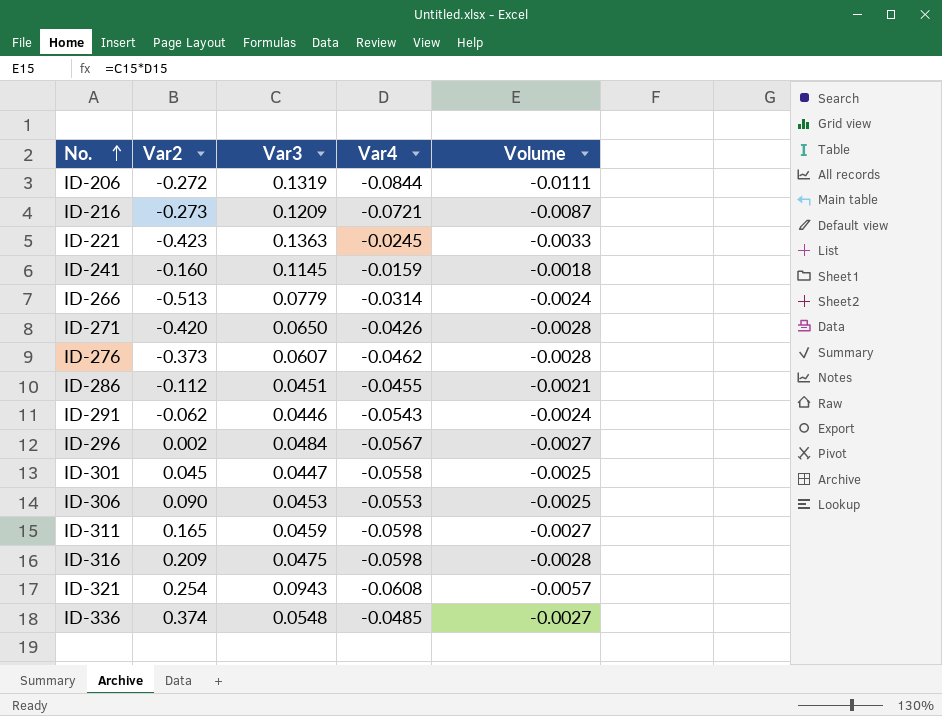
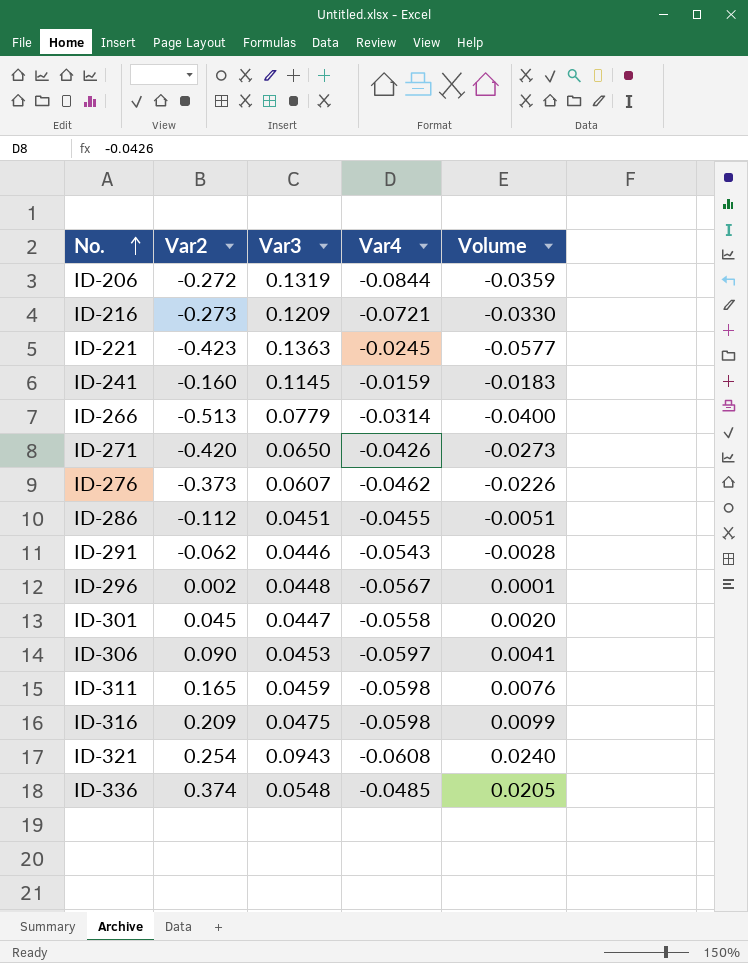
column Volume | formula: [Var3] * [Var4] -> [Var2] * [Var3]
ID-296 | Var3: 0.0484 -> 0.0448
ID-306 | Var4: -0.0553 -> -0.0597

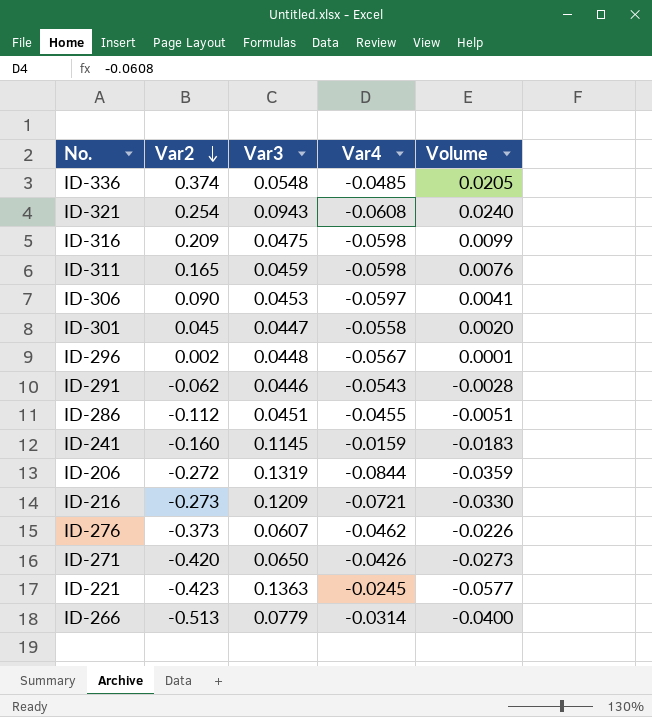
row order: No. ascending -> Var2 descending

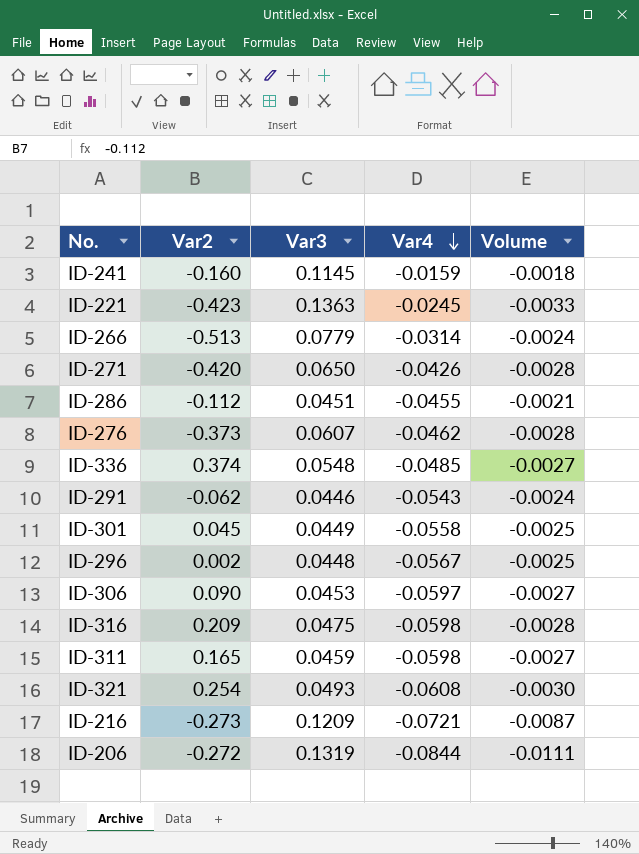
row order: Var2 descending -> Var4 descending
column Volume | formula: [Var2] * [Var3] -> [Var3] * [Var4]
ID-301 | Var3: 0.0447 -> 0.0449
ID-321 | Var3: 0.0943 -> 0.0493

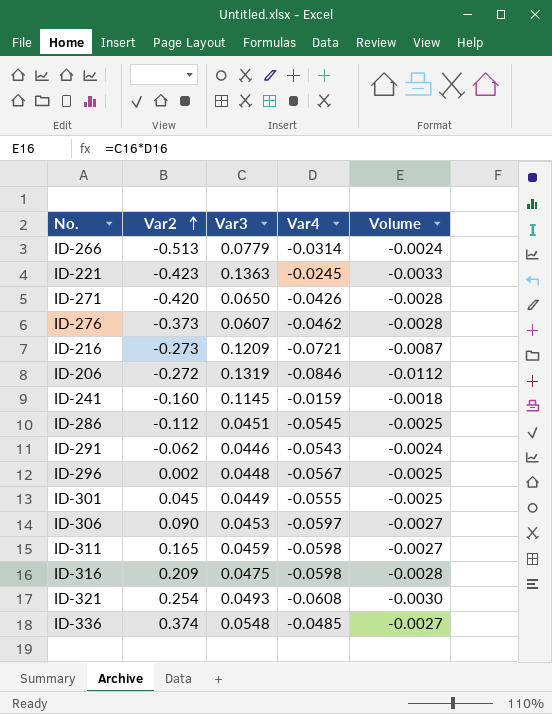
row order: Var4 descending -> Var2 ascending
ID-206 | Var4: -0.0844 -> -0.0846
ID-206 | Volume: -0.0111 -> -0.0112
ID-286 | Var4: -0.0455 -> -0.0545
ID-286 | Volume: -0.0021 -> -0.0025
ID-301 | Var4: -0.0558 -> -0.0555

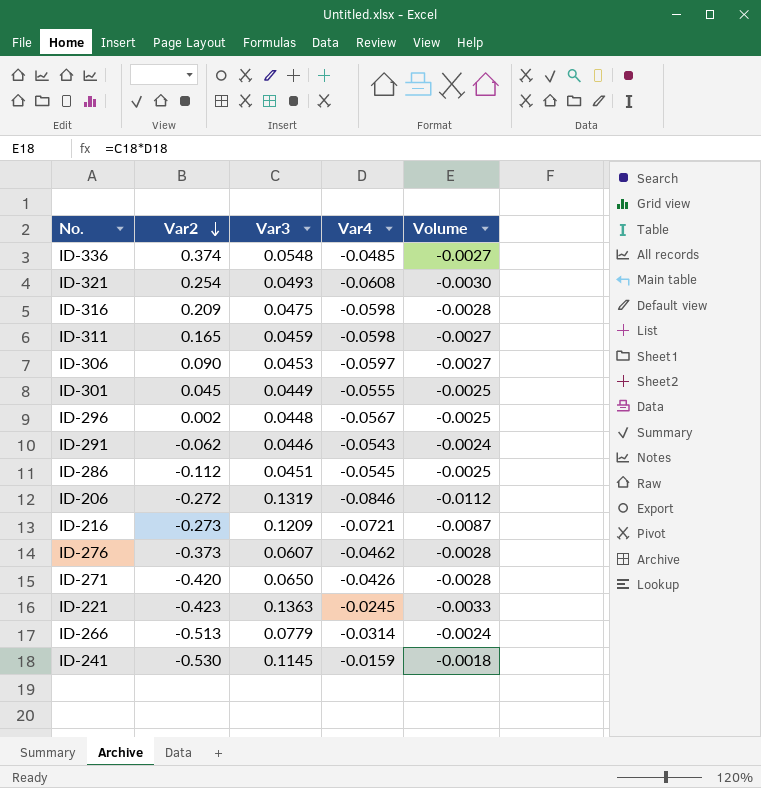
row order: Var2 ascending -> Var2 descending
ID-241 | Var2: -0.160 -> -0.530

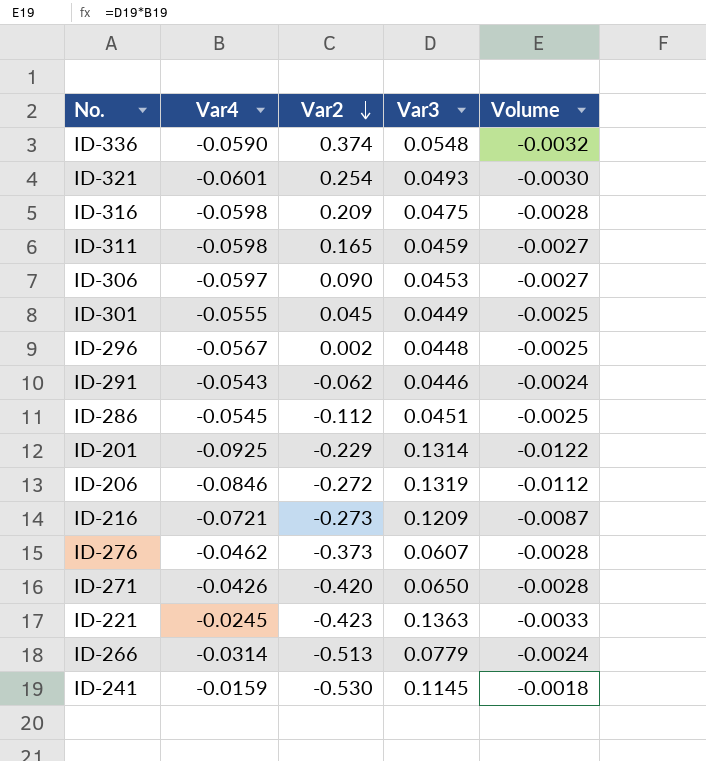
column Var4 | position: 4 -> 2
ID-336 | Var4: -0.0485 -> -0.0590
ID-336 | Volume: -0.0027 -> -0.0032
ID-321 | Var4: -0.0608 -> -0.0601
row ID-201: none -> -0.0925 | -0.229 | 0.1314 | -0.0122

